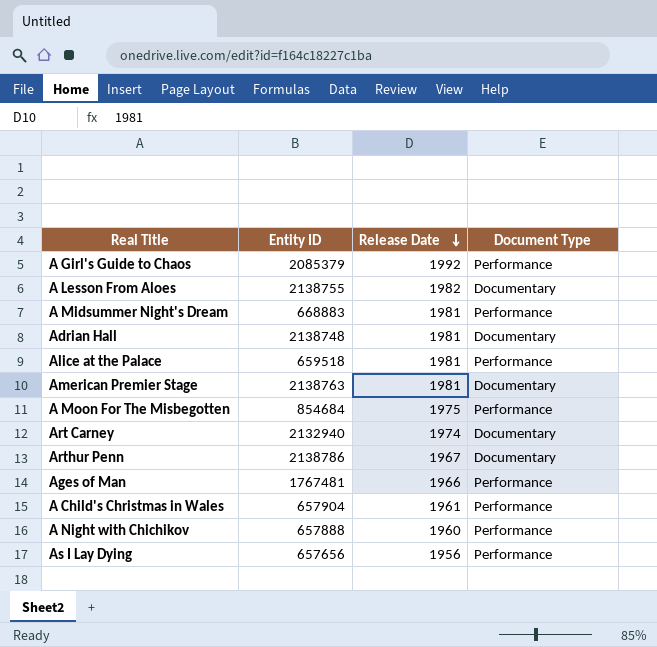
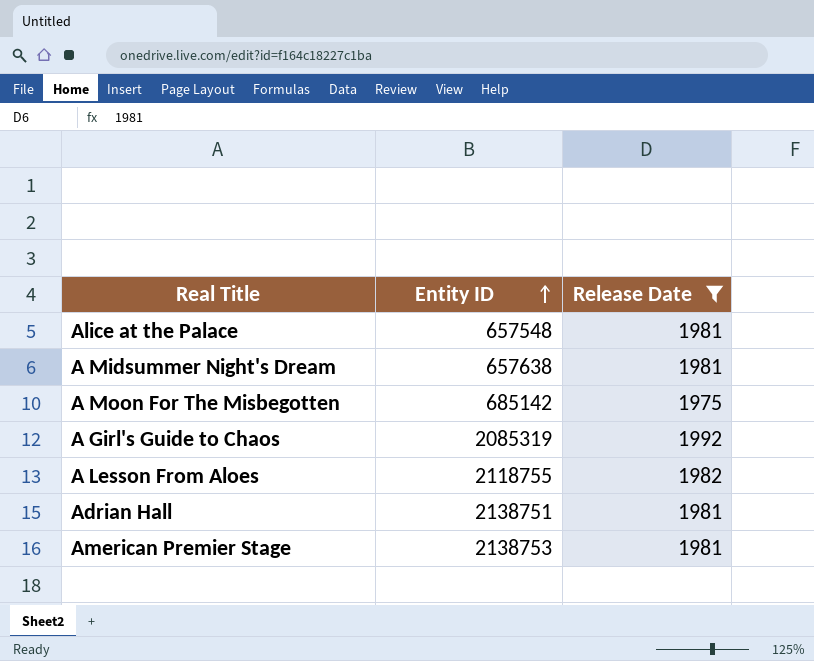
filter: none -> Release Date >= 1975
row order: Release Date descending -> Entity ID ascending
column Document Type | position: 4 -> none
Alice at the Palace | Entity ID: 659518 -> 657548
A Midsummer Night's Dream | Entity ID: 668883 -> 657638
A Moon For The Misbegotten | Entity ID: 854684 -> 685142
A Girl's Guide to Chaos | Entity ID: 2085379 -> 2085319
A Lesson From Aloes | Entity ID: 2138755 -> 2118755
Adrian Hall | Entity ID: 2138748 -> 2138751
American Premier Stage | Entity ID: 2138763 -> 2138753

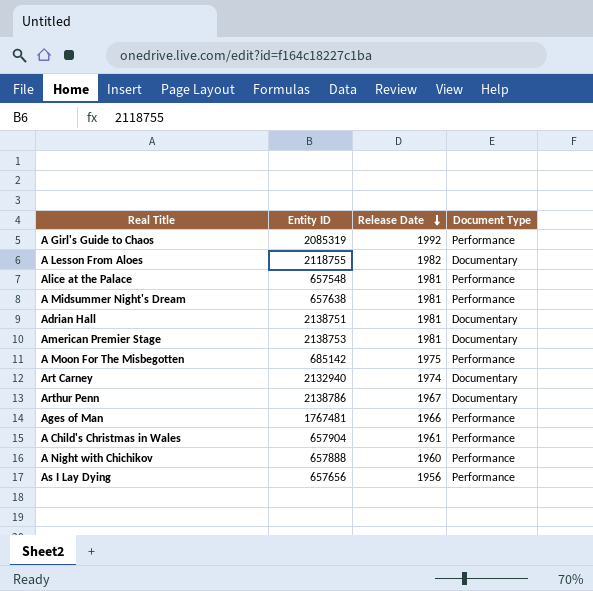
filter: Release Date >= 1975 -> none
row order: Entity ID ascending -> Release Date descending
column Document Type | position: none -> 4

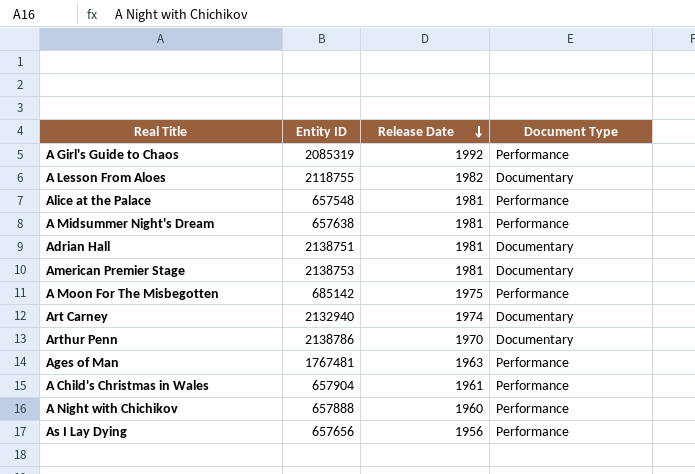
Arthur Penn | Release Date: 1967 -> 1970
Ages of Man | Release Date: 1966 -> 1963

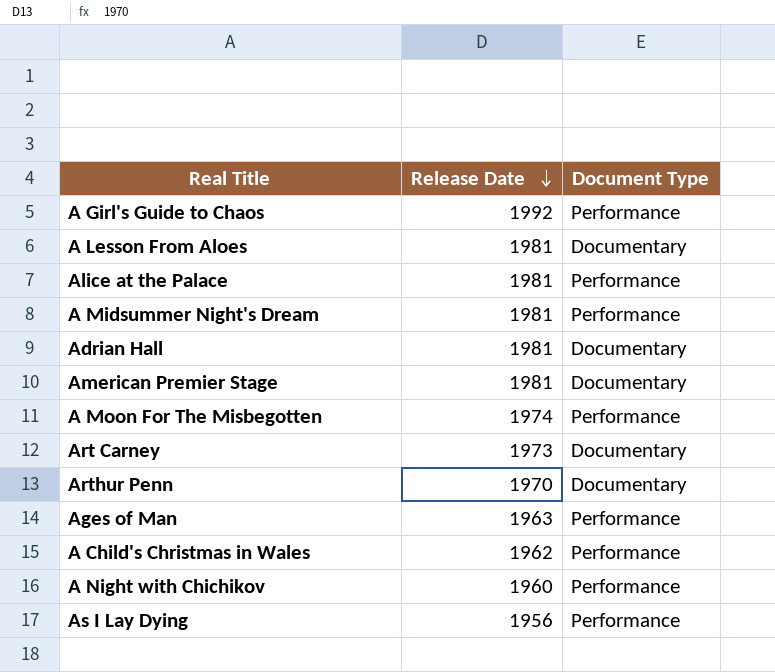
column Entity ID | position: 2 -> none
A Lesson From Aloes | Release Date: 1982 -> 1981
A Moon For The Misbegotten | Release Date: 1975 -> 1974
Art Carney | Release Date: 1974 -> 1973
A Child's Christmas in Wales | Release Date: 1961 -> 1962

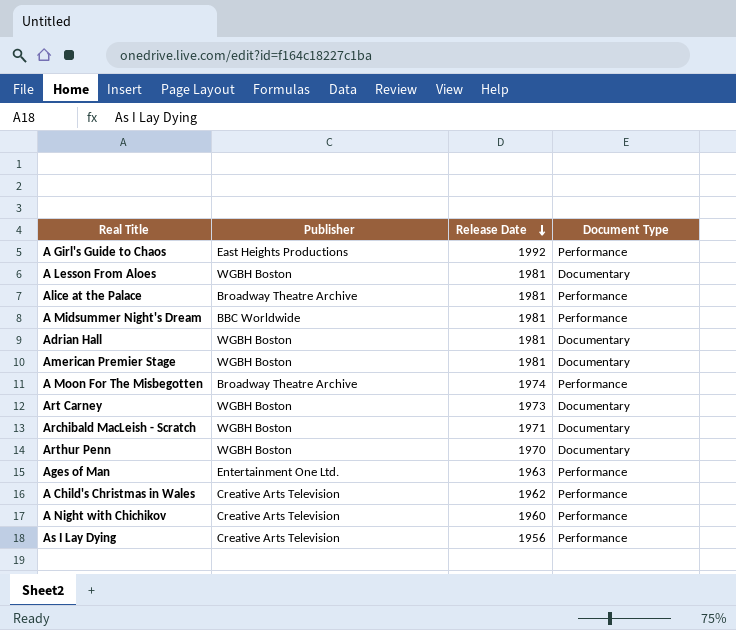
column Publisher | position: none -> 2
row Archibald MacLeish - Scratch: none -> WGBH Boston | 1971 | Documentary

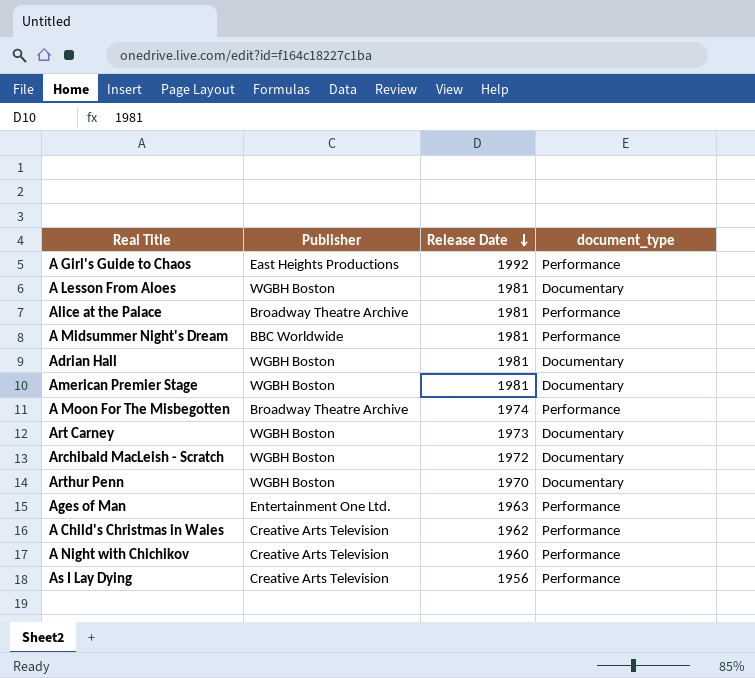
column name: Document Type -> document_type
Archibald MacLeish - Scratch | Release Date: 1971 -> 1972

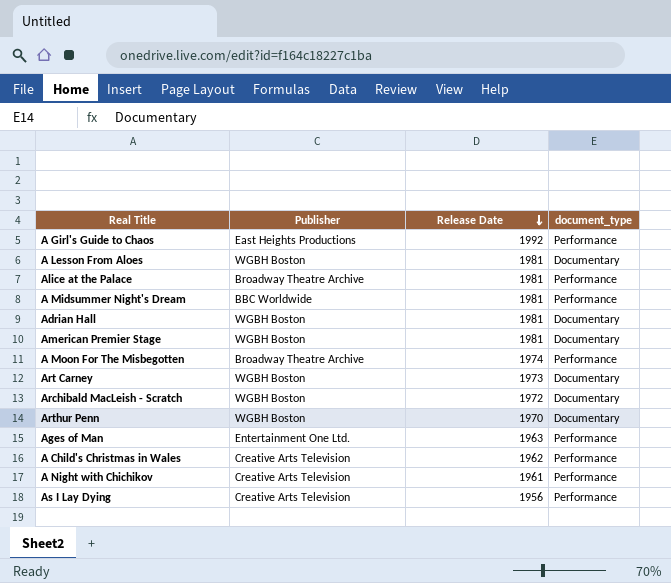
A Night with Chichikov | Release Date: 1960 -> 1961

